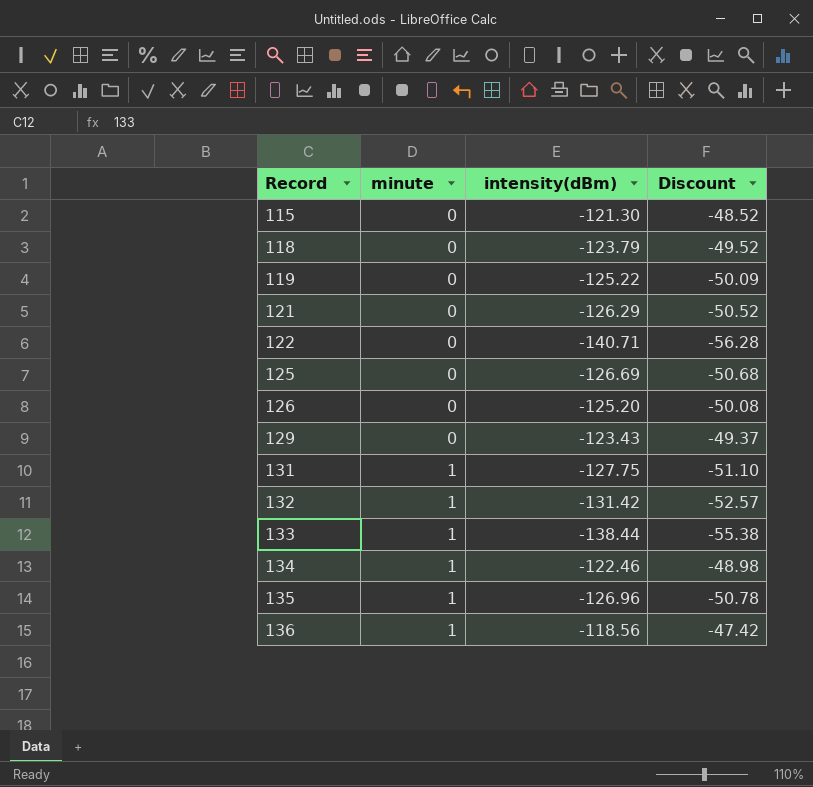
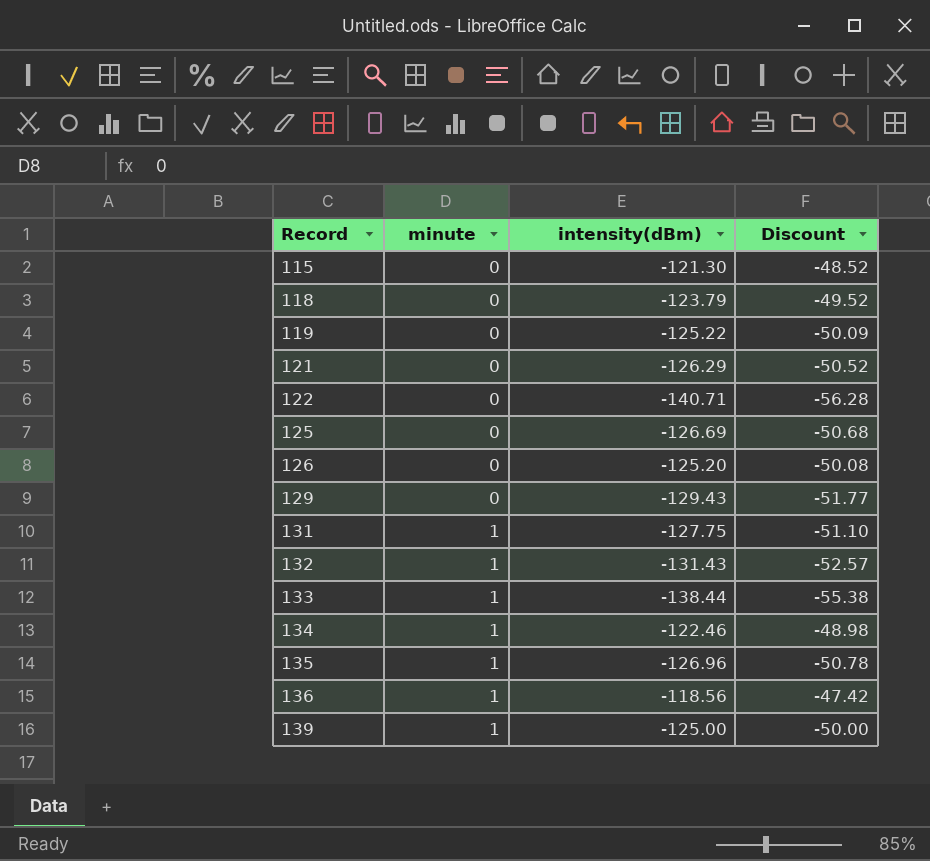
129 | intensity(dBm): -123.43 -> -129.43
129 | Discount: -49.37 -> -51.77
132 | intensity(dBm): -131.42 -> -131.43
row 139: none -> 1 | -125.00 | -50.00

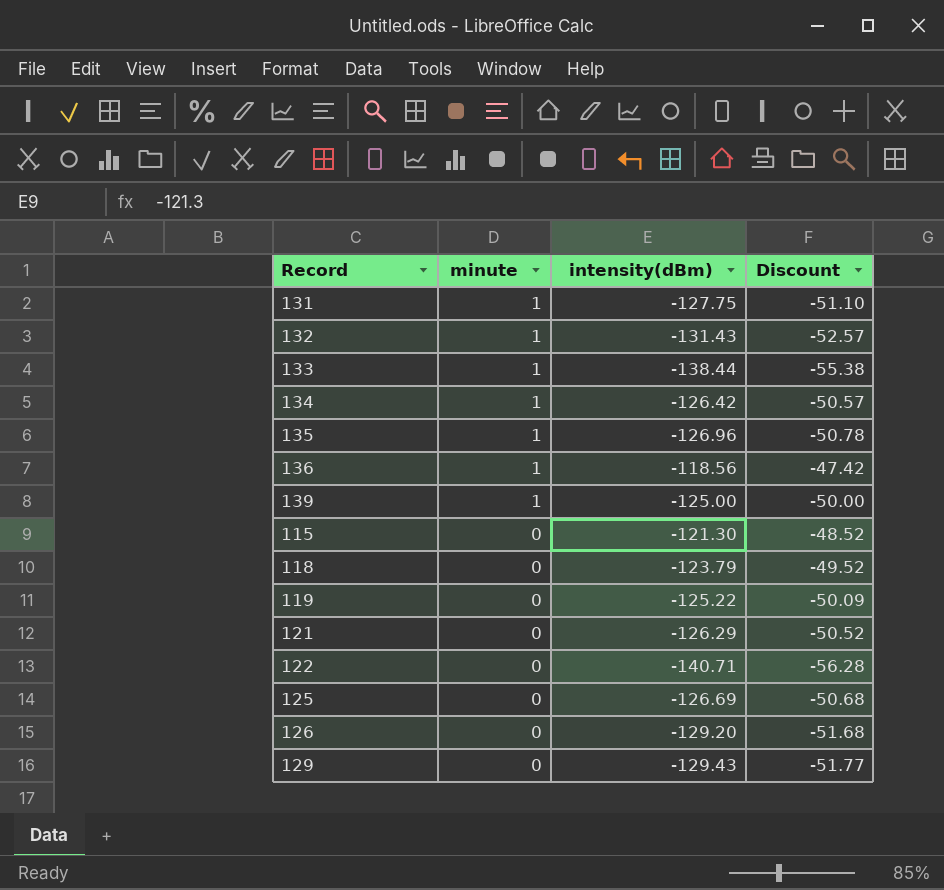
row order: Record ascending -> minute descending
134 | intensity(dBm): -122.46 -> -126.42
134 | Discount: -48.98 -> -50.57
126 | intensity(dBm): -125.20 -> -129.20
126 | Discount: -50.08 -> -51.68

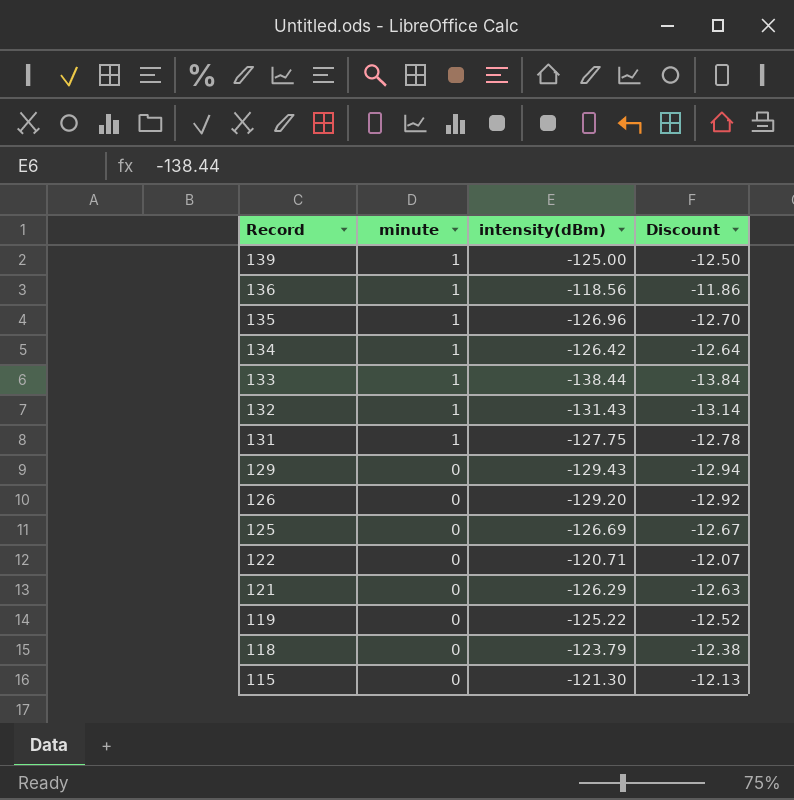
row order: minute descending -> Record descending
column Discount | formula: [intensity(dBm)] * 0.4 -> [intensity(dBm)] * 0.1
122 | intensity(dBm): -140.71 -> -120.71

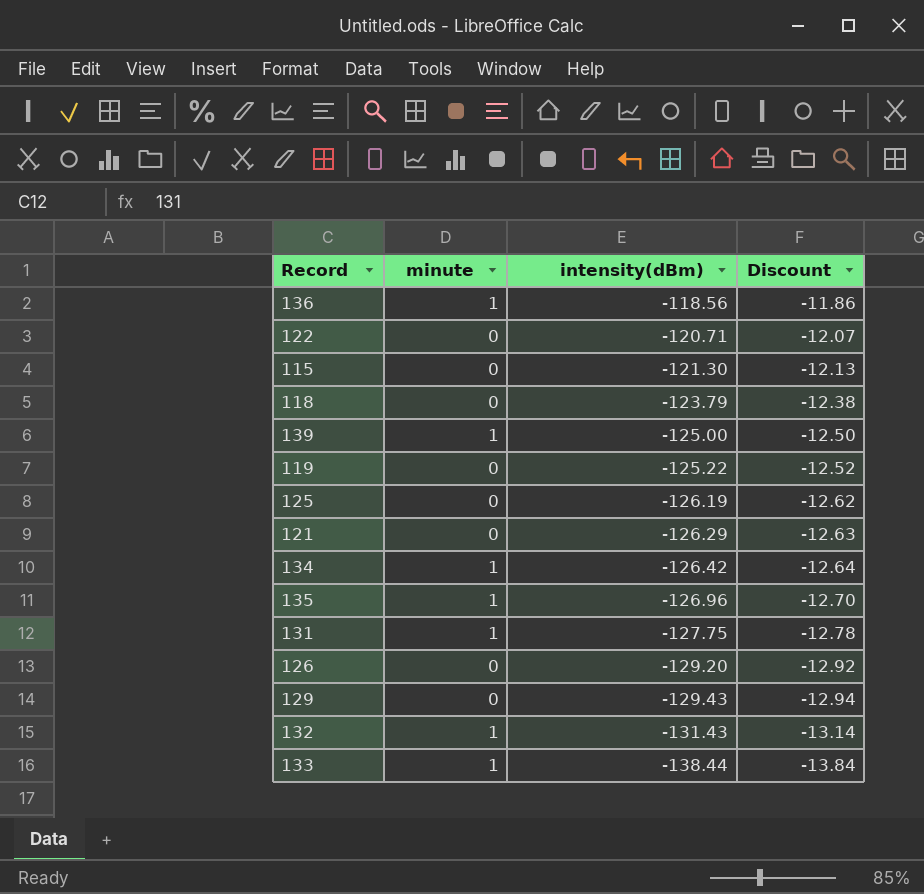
row order: Record descending -> intensity(dBm) descending
125 | intensity(dBm): -126.69 -> -126.19
125 | Discount: -12.67 -> -12.62

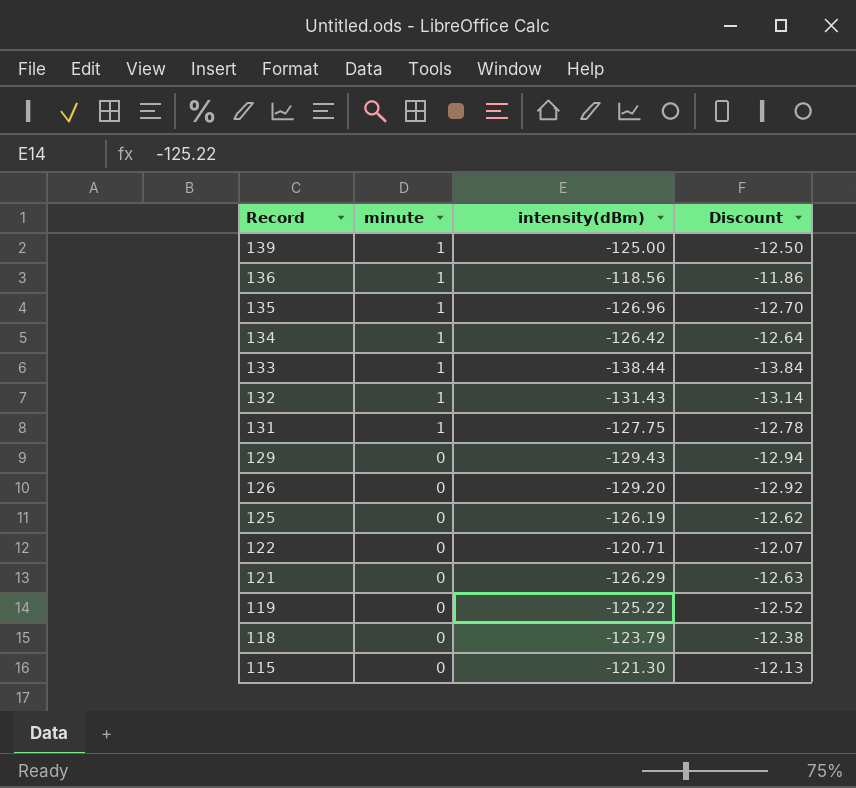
row order: intensity(dBm) descending -> Record descending

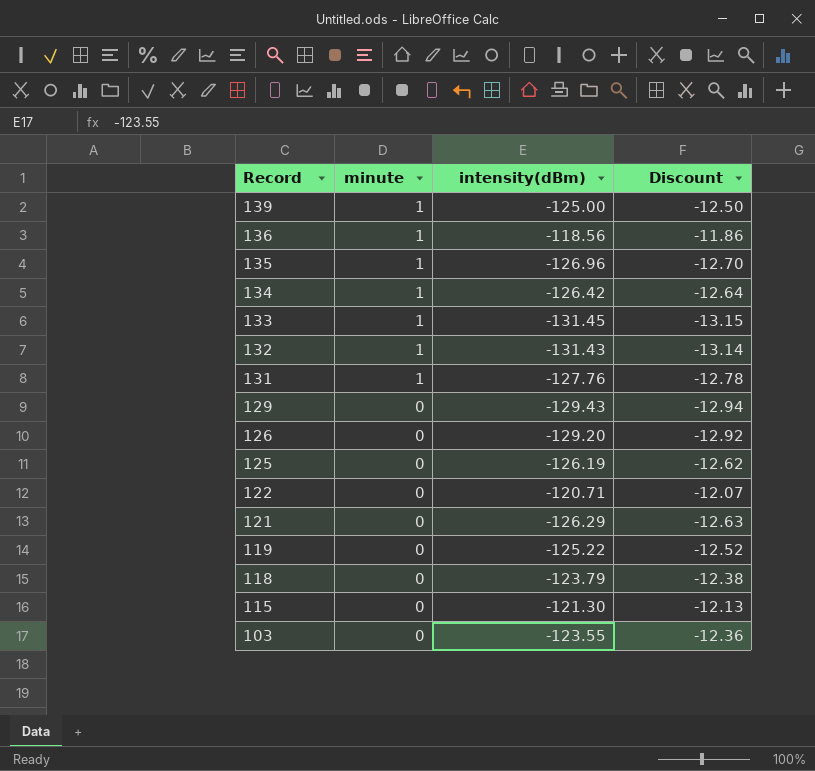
133 | intensity(dBm): -138.44 -> -131.45
133 | Discount: -13.84 -> -13.15
131 | intensity(dBm): -127.75 -> -127.76
row 103: none -> 0 | -123.55 | -12.36

